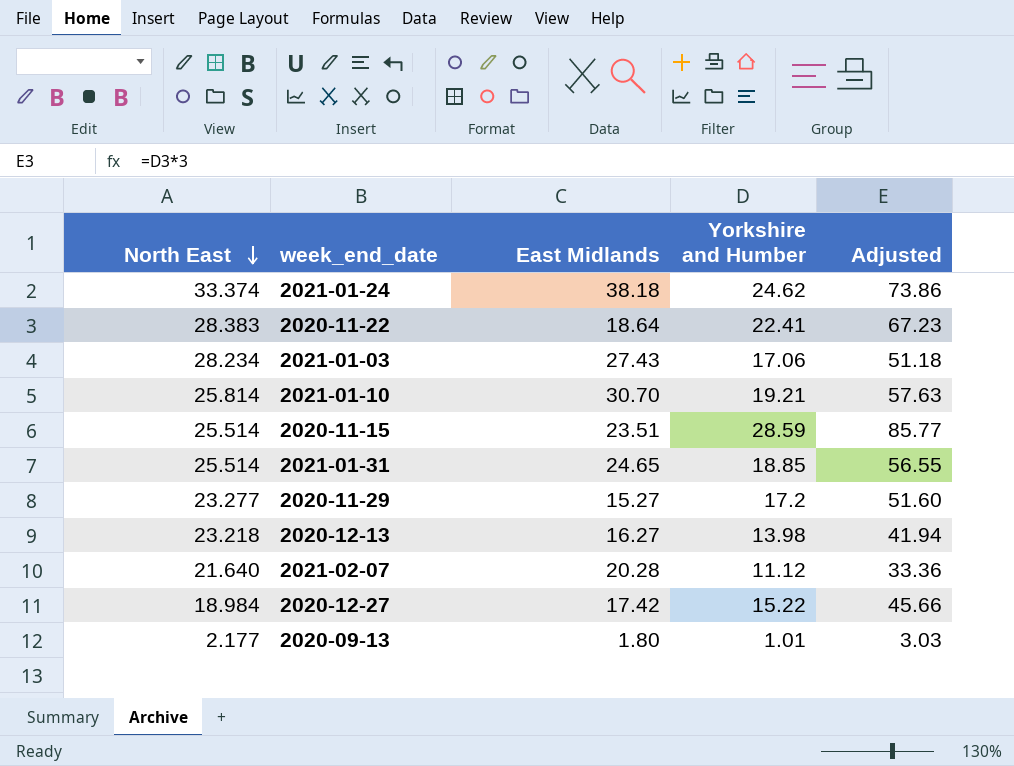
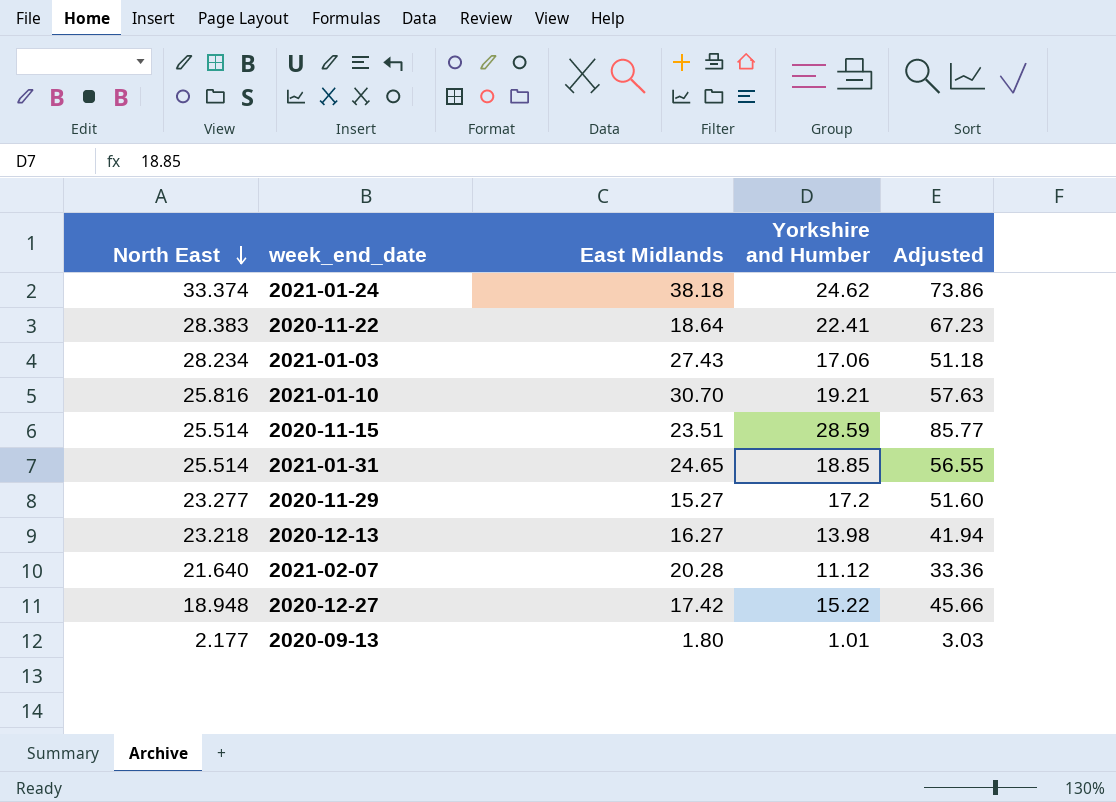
2021-01-10 | North East: 25.814 -> 25.816
2020-12-27 | North East: 18.984 -> 18.948

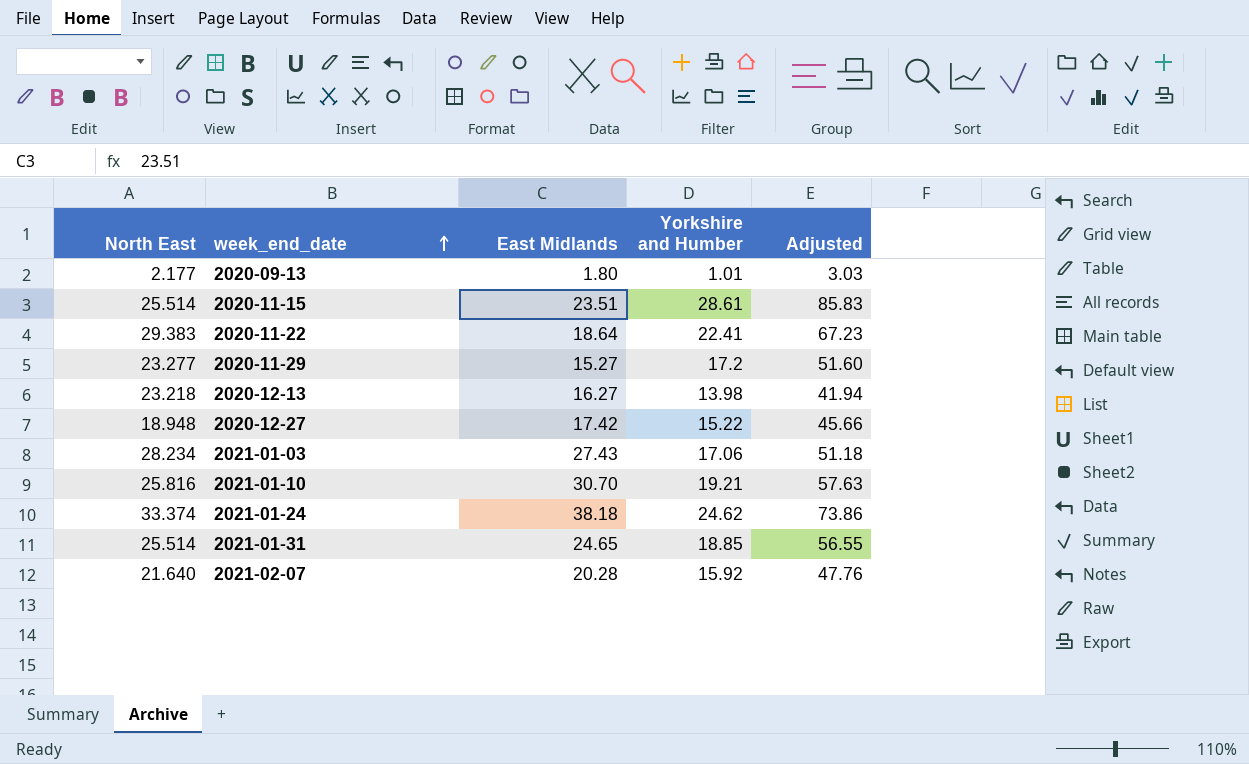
row order: North East descending -> week_end_date ascending
2020-11-15 | Yorkshire and Humber: 28.59 -> 28.61
2020-11-15 | Adjusted: 85.77 -> 85.83
2020-11-22 | North East: 28.383 -> 29.383
2021-02-07 | Yorkshire and Humber: 11.12 -> 15.92
2021-02-07 | Adjusted: 33.36 -> 47.76

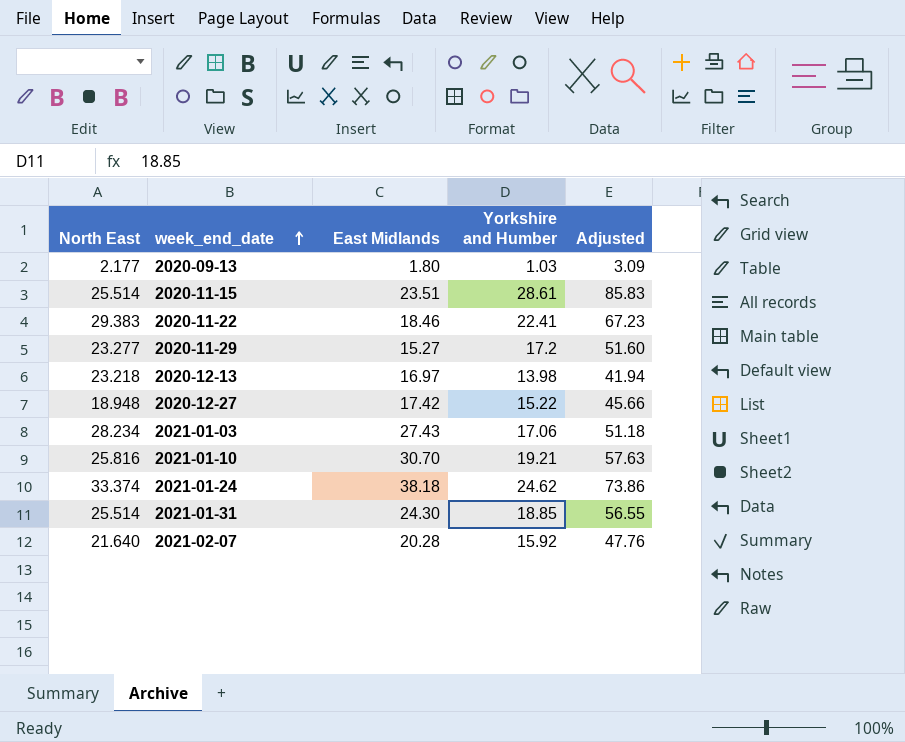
2020-09-13 | Yorkshire and Humber: 1.01 -> 1.03
2020-09-13 | Adjusted: 3.03 -> 3.09
2020-11-22 | East Midlands: 18.64 -> 18.46
2020-12-13 | East Midlands: 16.27 -> 16.97
2021-01-31 | East Midlands: 24.65 -> 24.30

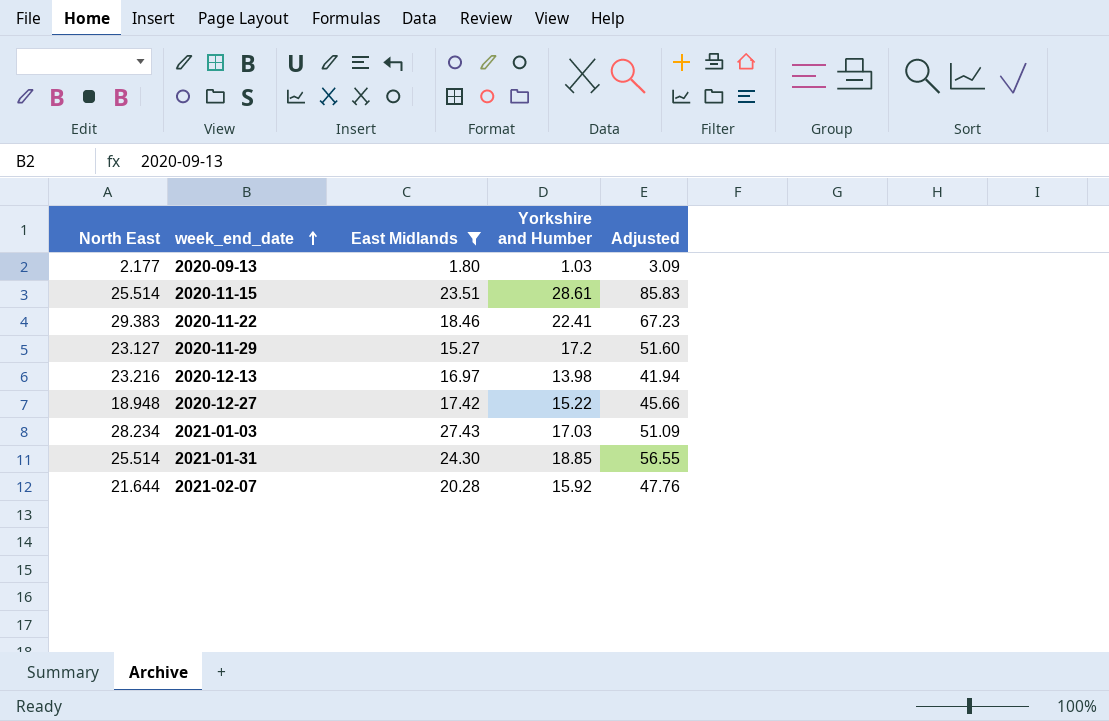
filter: none -> East Midlands <= 27.43
2020-11-29 | North East: 23.277 -> 23.127
2020-12-13 | North East: 23.218 -> 23.216
2021-01-03 | Yorkshire and Humber: 17.06 -> 17.03
2021-01-03 | Adjusted: 51.18 -> 51.09
2021-02-07 | North East: 21.640 -> 21.644

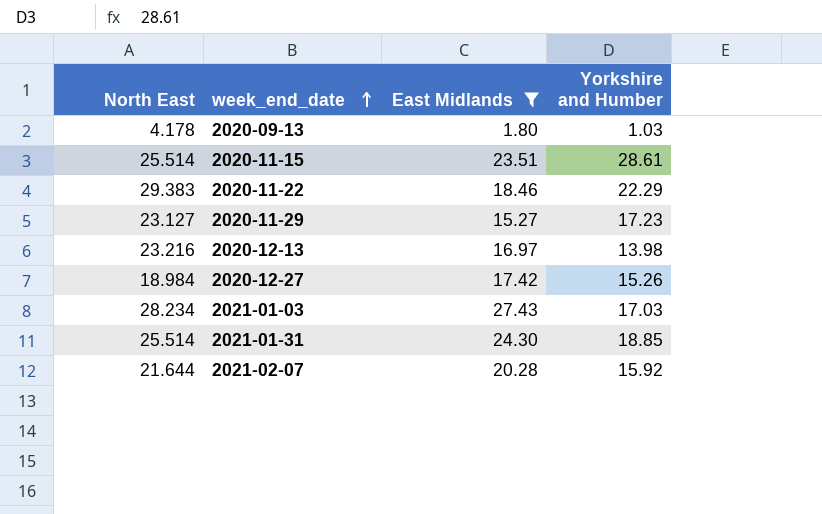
column Adjusted | formula: [Yorkshire and Humber] * 3 -> none
2020-09-13 | North East: 2.177 -> 4.178
2020-11-22 | Yorkshire and Humber: 22.41 -> 22.29
2020-11-29 | Yorkshire and Humber: 17.2 -> 17.23
2020-12-27 | North East: 18.948 -> 18.984
2020-12-27 | Yorkshire and Humber: 15.22 -> 15.26

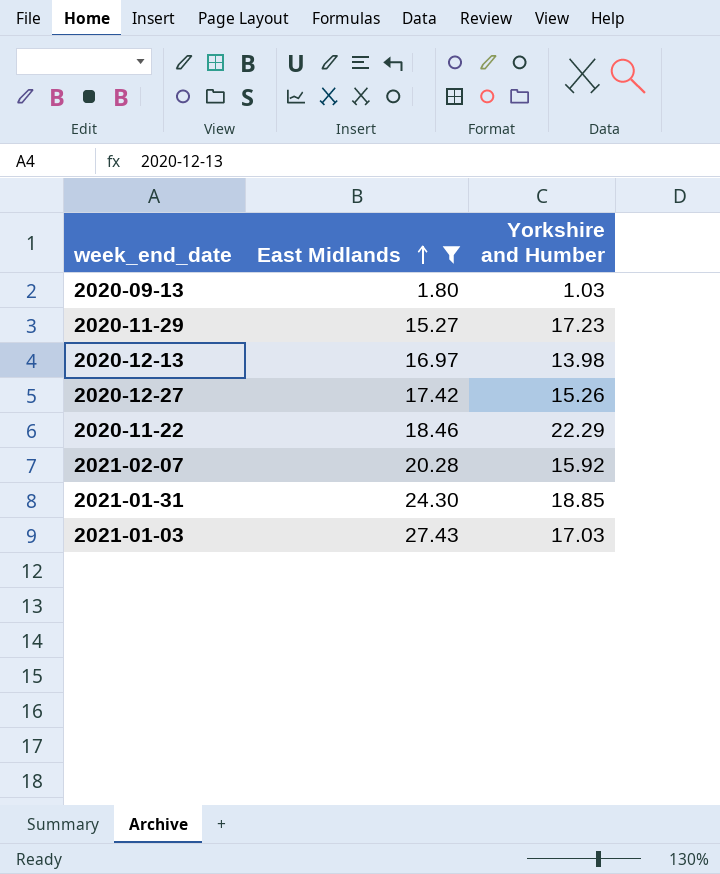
row order: week_end_date ascending -> East Midlands ascending
column North East | position: 1 -> none
row 2020-11-15: 25.514 | 23.51 | 28.61 -> none

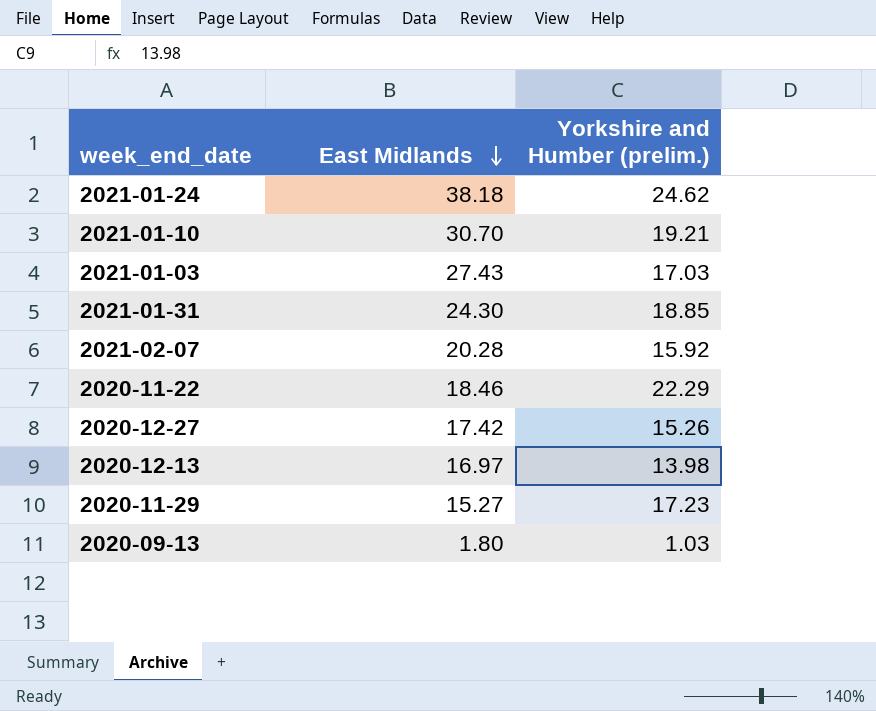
filter: East Midlands <= 27.43 -> none
row order: East Midlands ascending -> East Midlands descending
column name: Yorkshire and Humber -> Yorkshire and Humber (prelim.)

